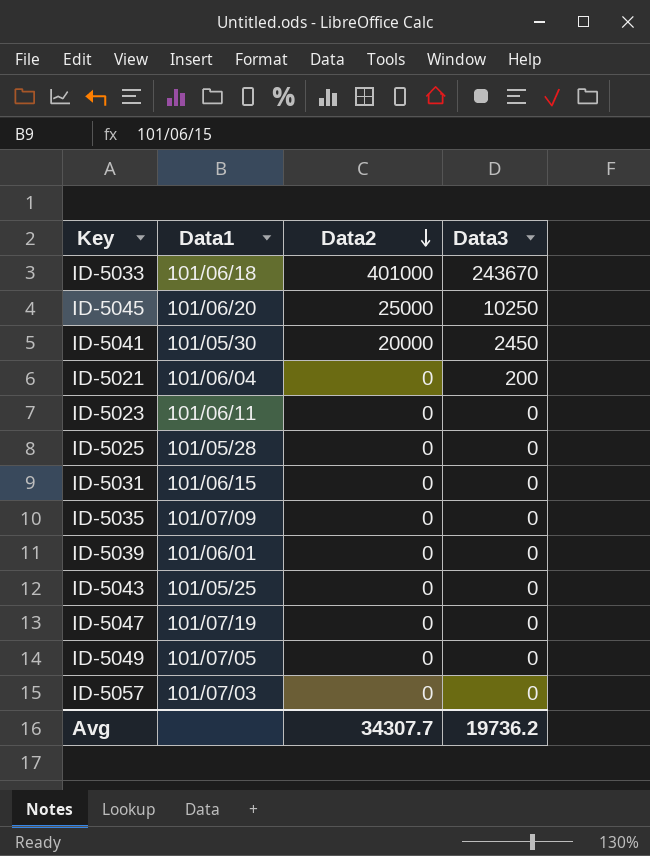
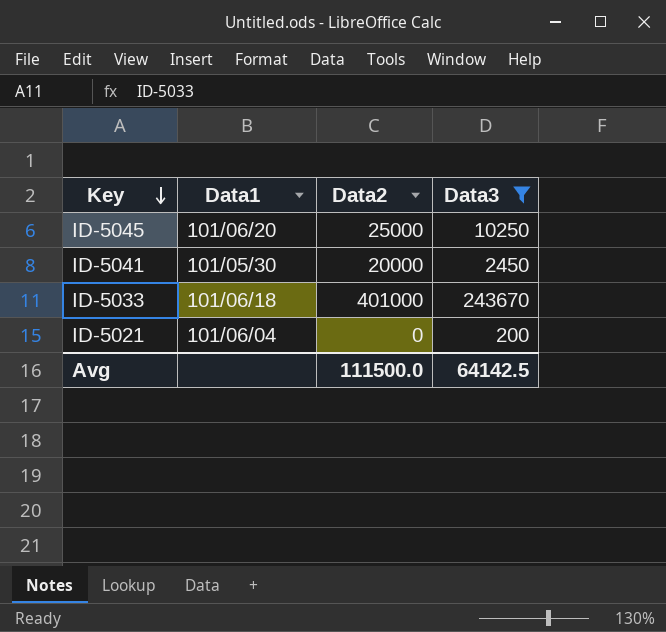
filter: none -> Data3 != 0
row order: Data2 descending -> Key descending
Avg | Data2: 34307.7 -> 111500.0
Avg | Data3: 19736.2 -> 64142.5

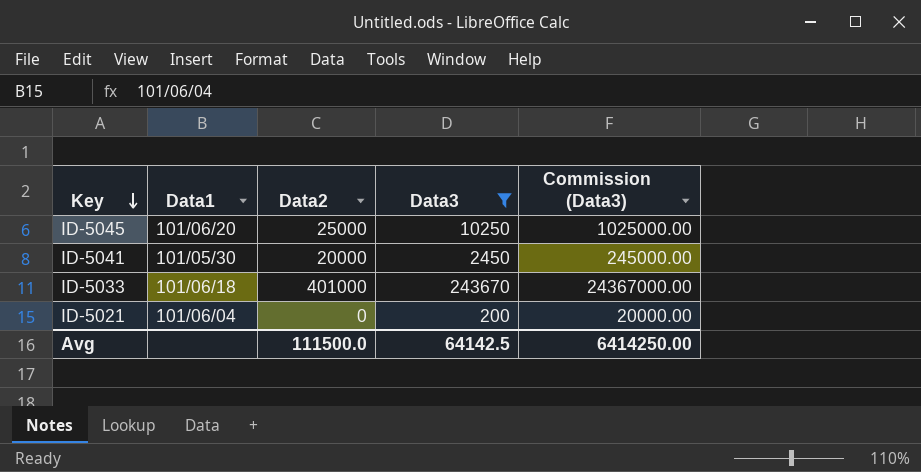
column Commission (Data3) | formula: none -> [Data3] * 100

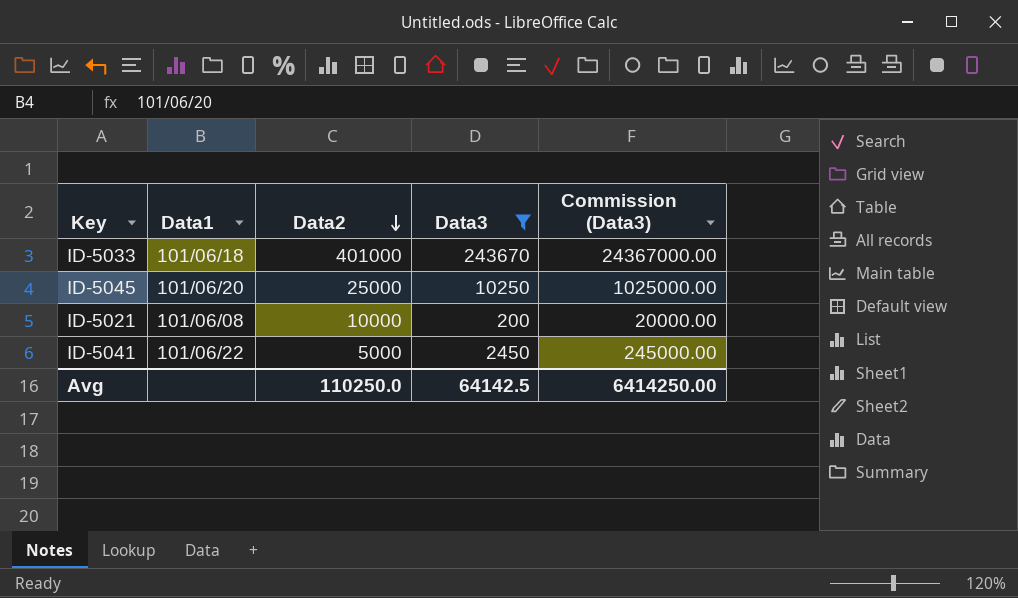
row order: Key descending -> Data2 descending
ID-5021 | Data1: 101/06/04 -> 101/06/08
ID-5021 | Data2: 0 -> 10000
ID-5041 | Data1: 101/05/30 -> 101/06/22
ID-5041 | Data2: 20000 -> 5000
Avg | Data2: 111500.0 -> 110250.0

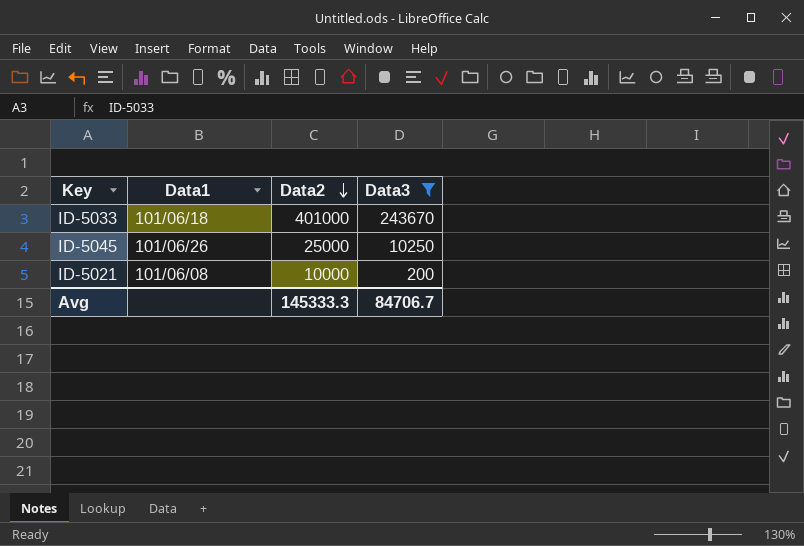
column Commission (Data3) | formula: [Data3] * 100 -> none
row ID-5041: 101/06/22 | 5000 | 2450 | 245000.00 -> none
ID-5045 | Data1: 101/06/20 -> 101/06/26
Avg | Data2: 110250.0 -> 145333.3
Avg | Data3: 64142.5 -> 84706.7

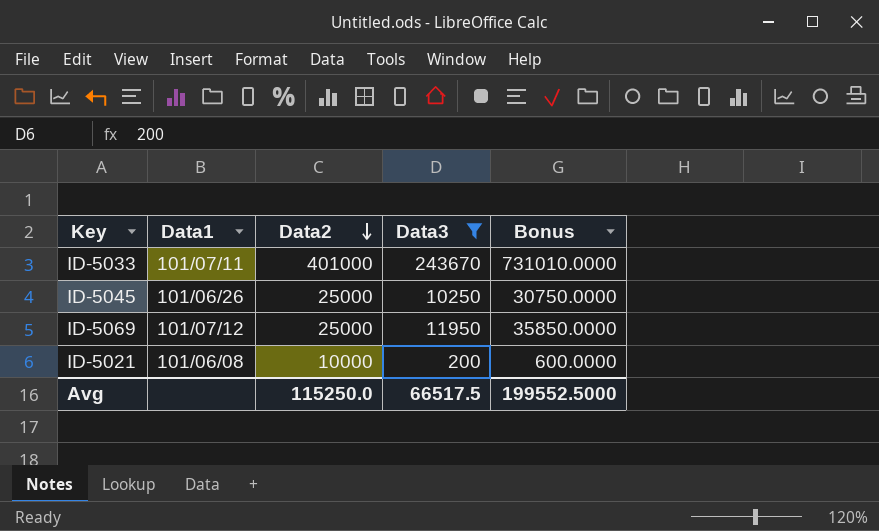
column Bonus | formula: none -> [Data3] * 3
ID-5033 | Data1: 101/06/18 -> 101/07/11
row ID-5069: none -> 101/07/12 | 25000 | 11950 | 35850.0000
Avg | Data2: 145333.3 -> 115250.0
Avg | Data3: 84706.7 -> 66517.5

